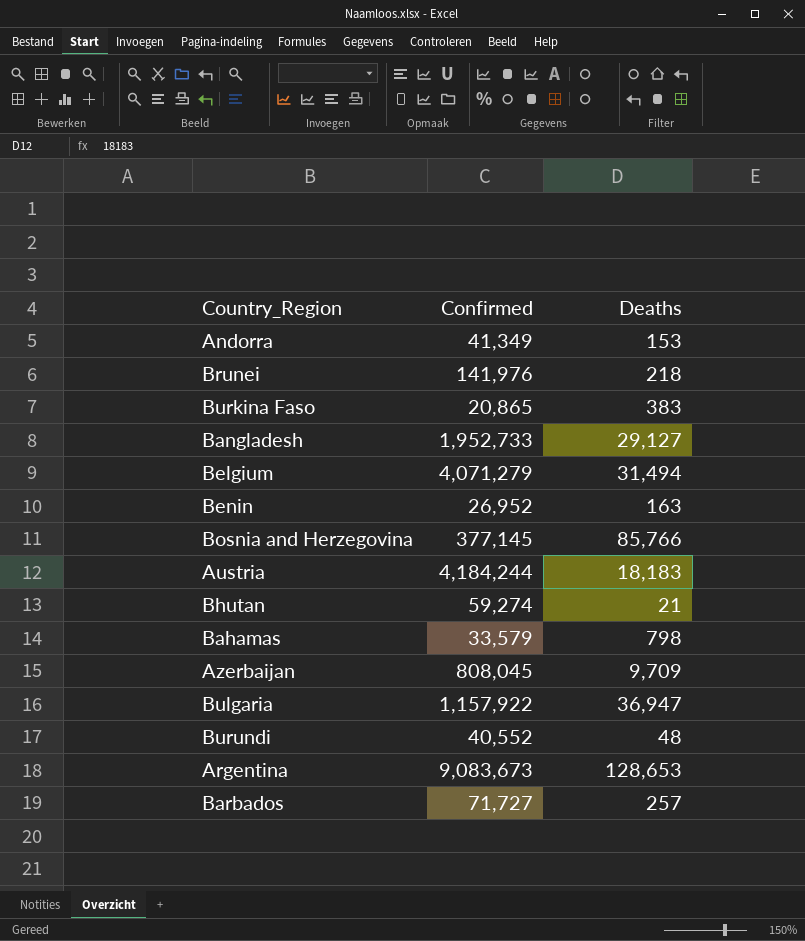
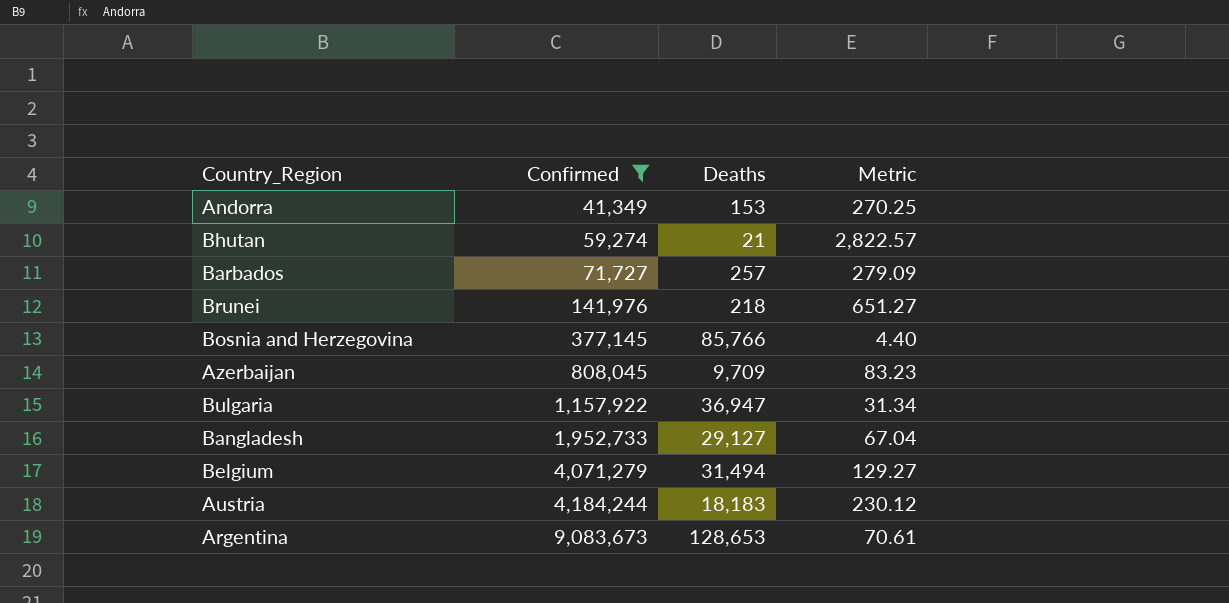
filter: none -> Confirmed >= 41,349
row order: none -> Confirmed ascending
column Metric | formula: none -> [Confirmed] / [Deaths]

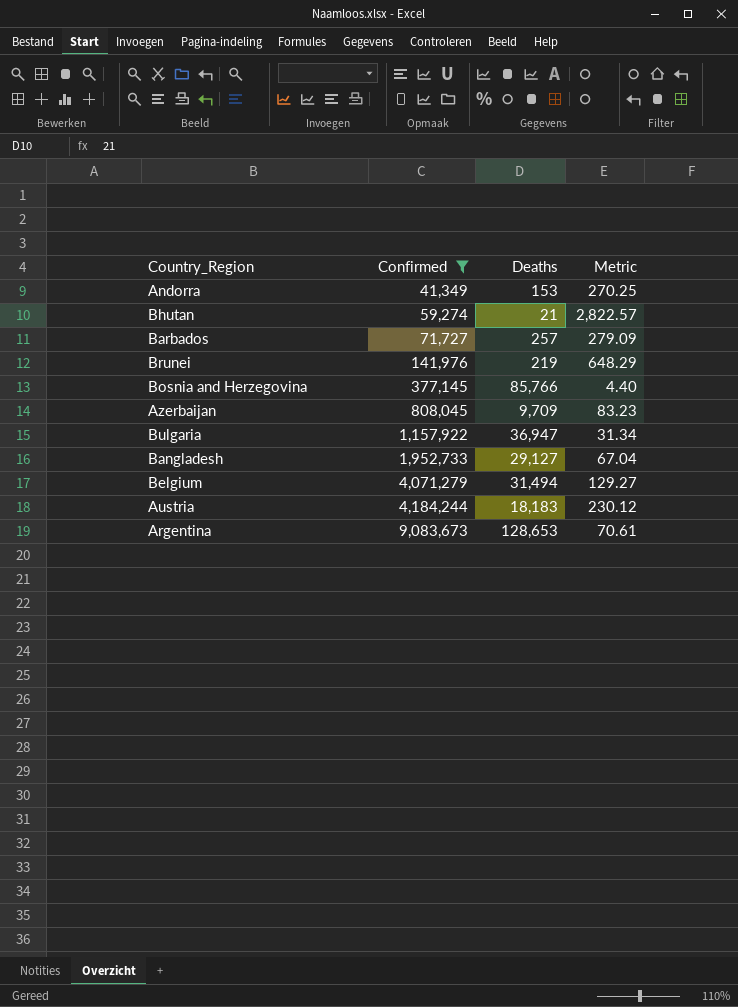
Brunei | Deaths: 218 -> 219
Brunei | Metric: 651.27 -> 648.29

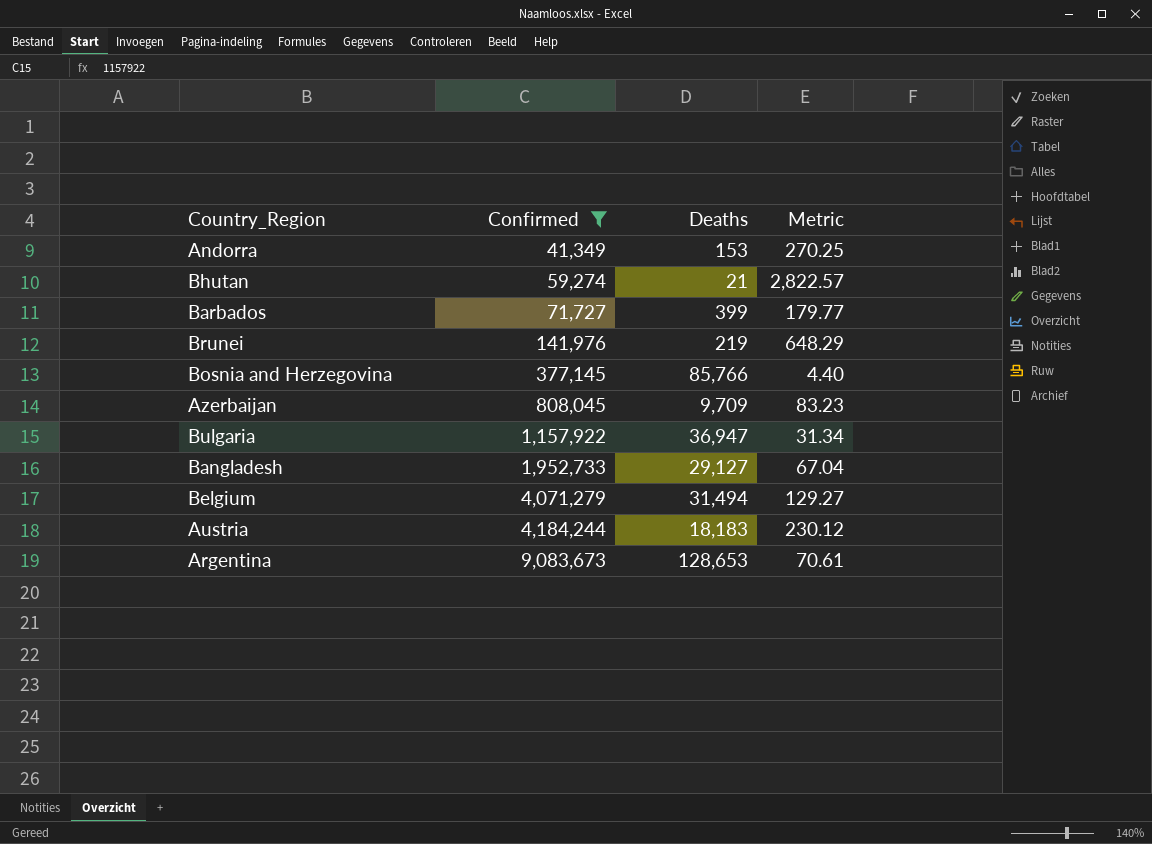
Barbados | Deaths: 257 -> 399
Barbados | Metric: 279.09 -> 179.77

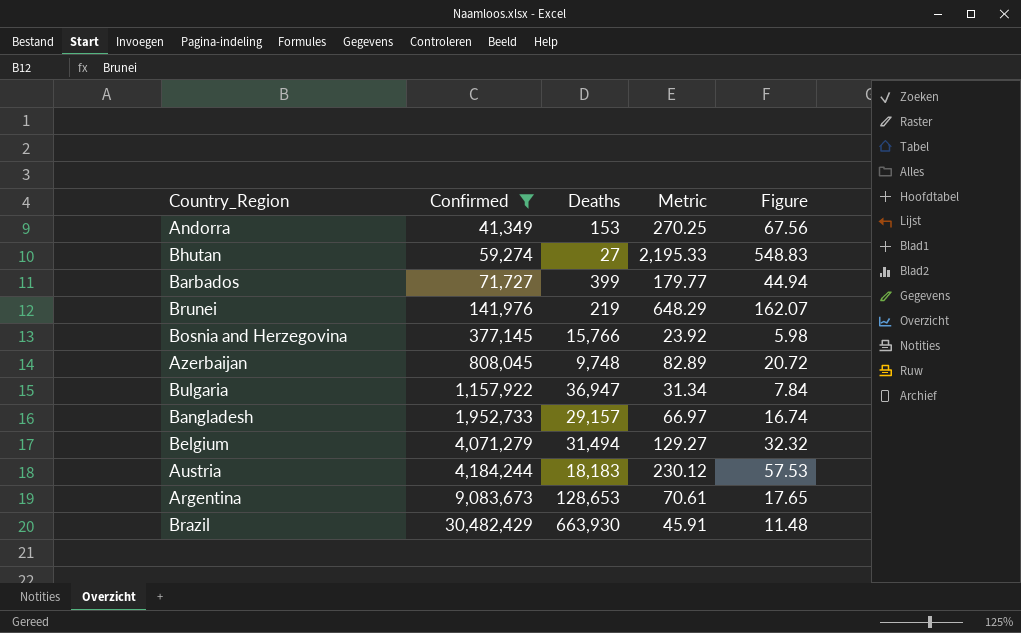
column Figure | formula: none -> [Metric] * 0.25
Bhutan | Deaths: 21 -> 27
Bhutan | Metric: 2,822.57 -> 2,195.33
Bosnia and Herzegovina | Deaths: 85,766 -> 15,766
Bosnia and Herzegovina | Metric: 4.40 -> 23.92
Azerbaijan | Deaths: 9,709 -> 9,748
Azerbaijan | Metric: 83.23 -> 82.89
Bangladesh | Deaths: 29,127 -> 29,157
Bangladesh | Metric: 67.04 -> 66.97
row Brazil: none -> 30,482,429 | 663,930 | 45.91 | 11.48

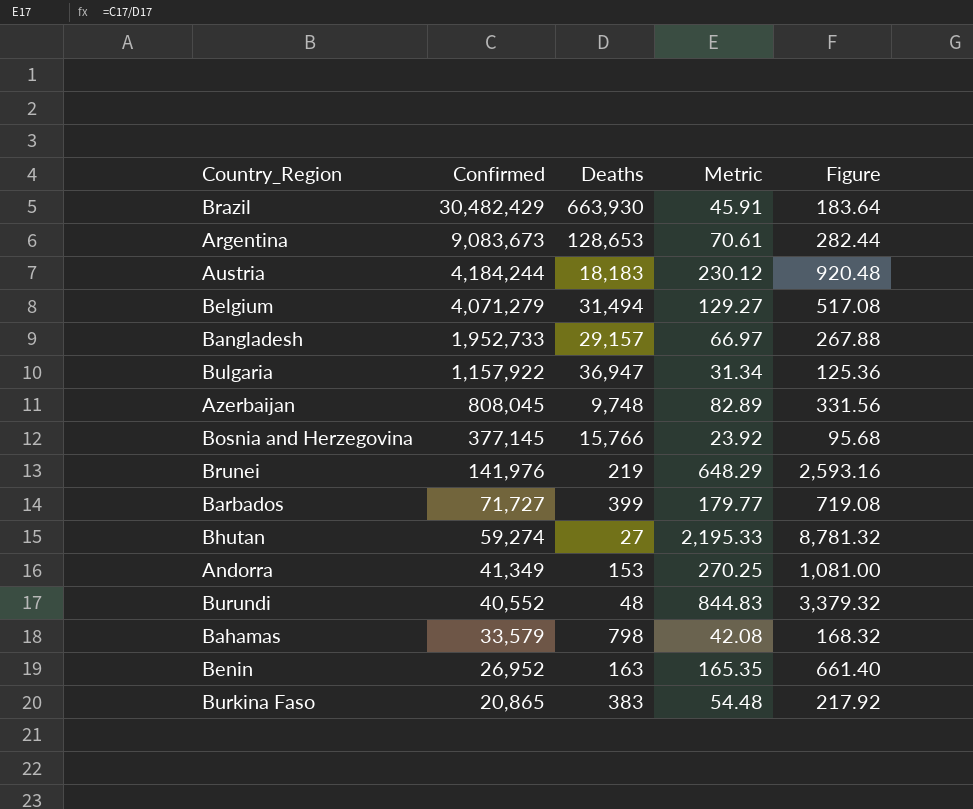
filter: Confirmed >= 41,349 -> none
row order: Confirmed ascending -> Confirmed descending
column Figure | formula: [Metric] * 0.25 -> [Metric] * 4

